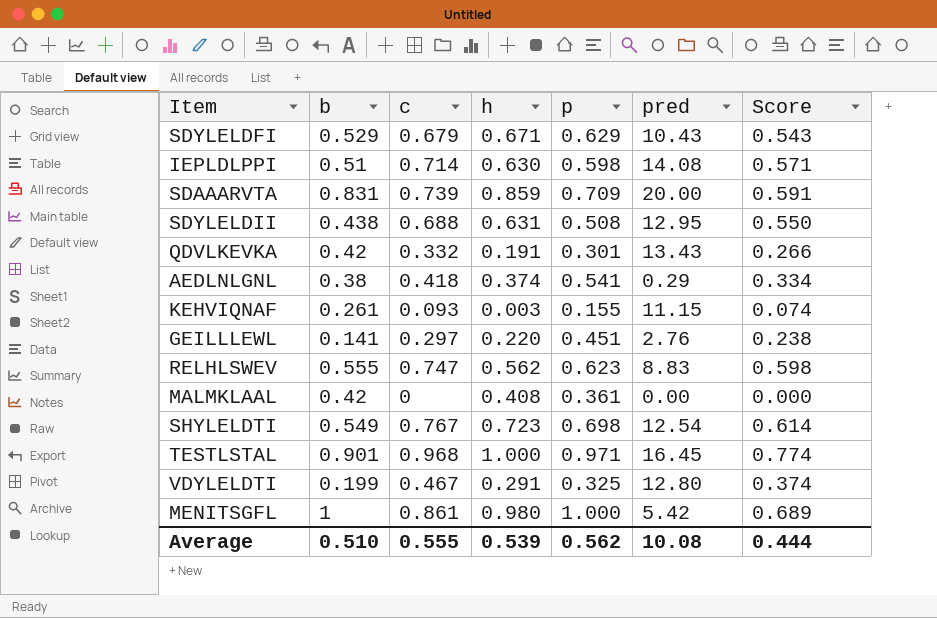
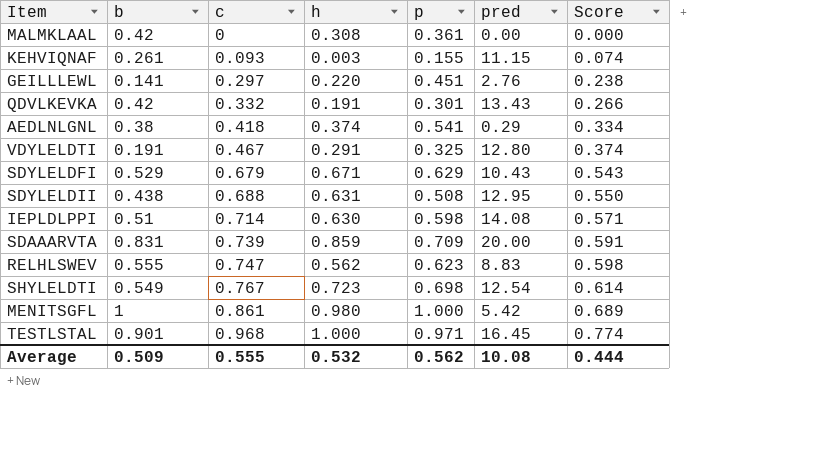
row order: none -> c ascending
MALMKLAAL | h: 0.408 -> 0.308
VDYLELDTI | b: 0.199 -> 0.191
Average | b: 0.510 -> 0.509
Average | h: 0.539 -> 0.532

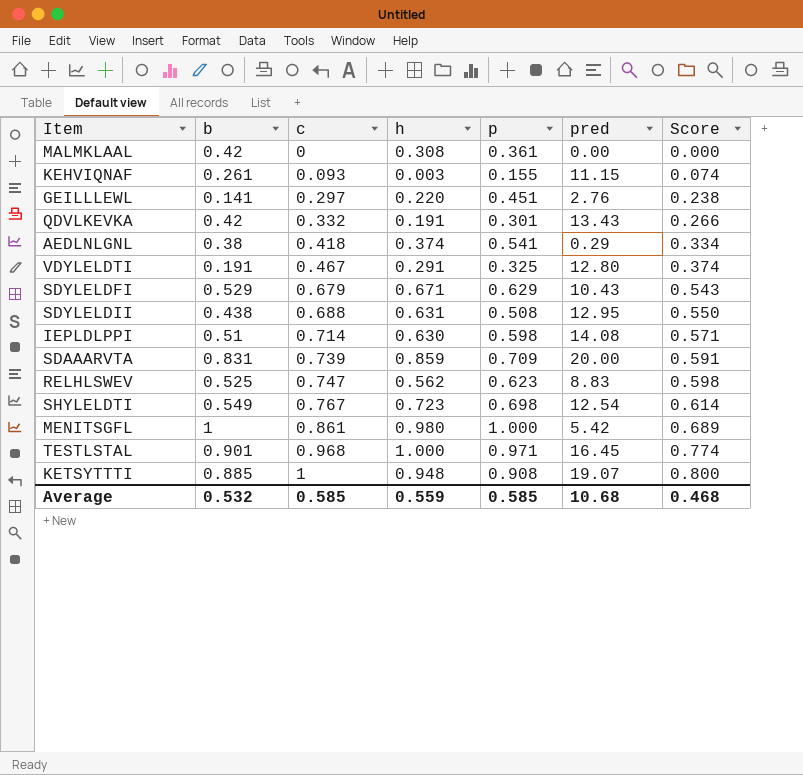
RELHLSWEV | b: 0.555 -> 0.525
row KETSYTTTI: none -> 0.885 | 1 | 0.948 | 0.908 | 19.07 | 0.800
Average | b: 0.509 -> 0.532
Average | c: 0.555 -> 0.585
Average | h: 0.532 -> 0.559
Average | p: 0.562 -> 0.585
Average | pred: 10.08 -> 10.68
Average | Score: 0.444 -> 0.468

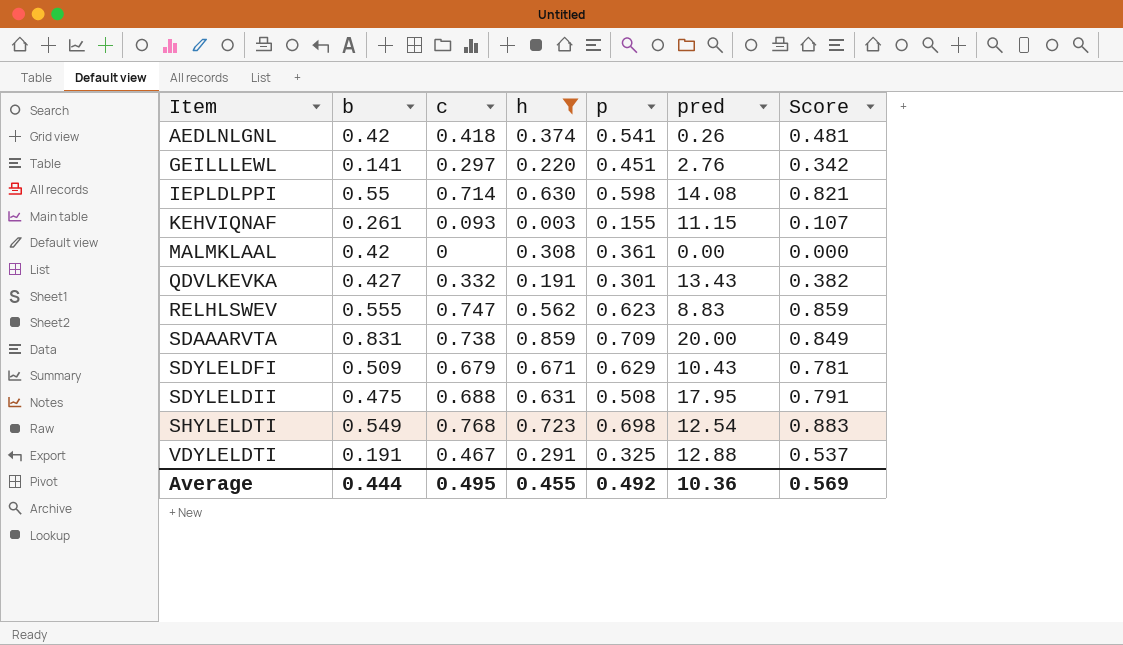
filter: none -> h <= 0.859
row order: c ascending -> Item ascending
column Score | formula: [c] * 0.8 -> [c] * 1.15
AEDLNLGNL | b: 0.38 -> 0.42
AEDLNLGNL | pred: 0.29 -> 0.26
IEPLDLPPI | b: 0.51 -> 0.55
QDVLKEVKA | b: 0.42 -> 0.427
RELHLSWEV | b: 0.525 -> 0.555
SDAAARVTA | c: 0.739 -> 0.738
SDYLELDFI | b: 0.529 -> 0.509
SDYLELDII | b: 0.438 -> 0.475
SDYLELDII | pred: 12.95 -> 17.95
SHYLELDTI | c: 0.767 -> 0.768
VDYLELDTI | pred: 12.80 -> 12.88
Average | b: 0.532 -> 0.444
Average | c: 0.585 -> 0.495
Average | h: 0.559 -> 0.455
Average | p: 0.585 -> 0.492
Average | pred: 10.68 -> 10.36
Average | Score: 0.468 -> 0.569

